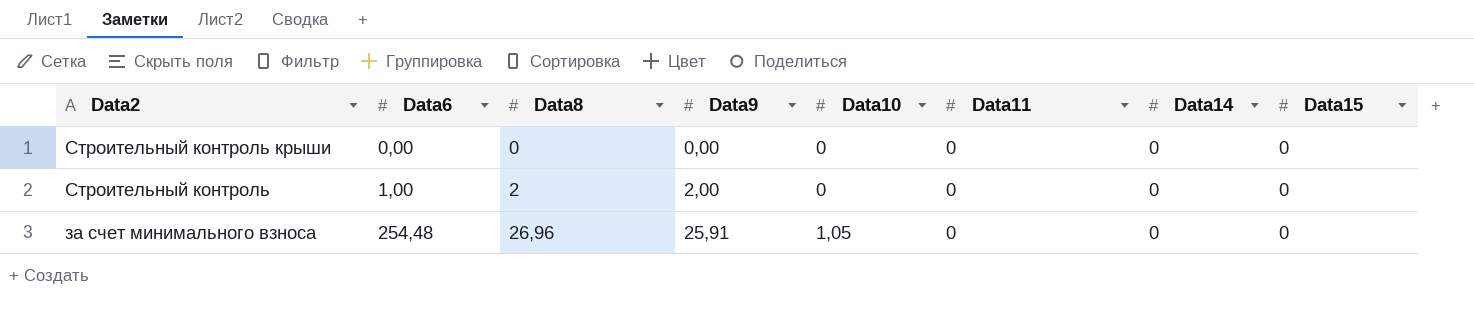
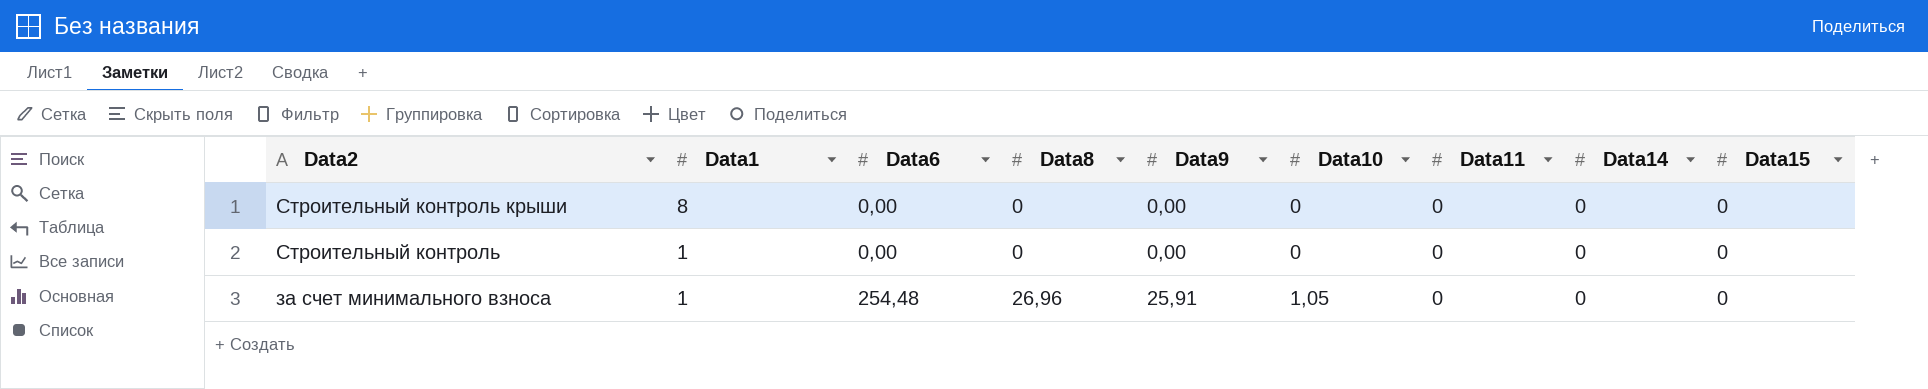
column Data1 | position: none -> 2
Строительный контроль | Data6: 1,00 -> 0,00
Строительный контроль | Data8: 2 -> 0
Строительный контроль | Data9: 2,00 -> 0,00

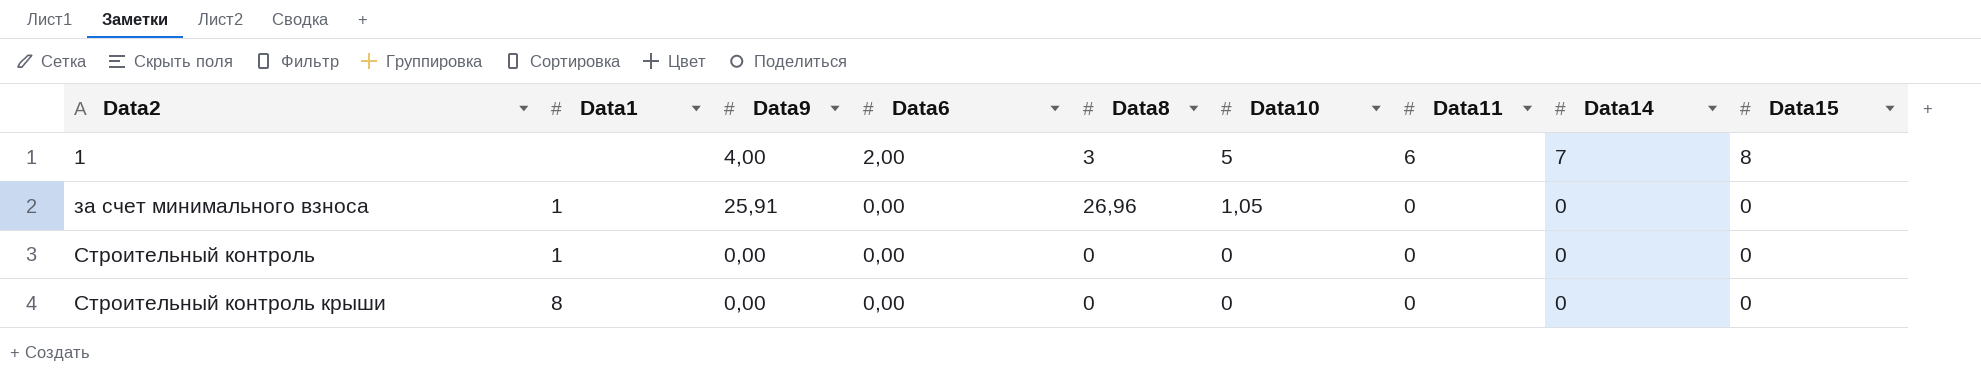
row order: Data2 descending -> Data2 ascending
column Data9 | position: 5 -> 3
row 1: none -> none | 4,00 | 2,00 | 3 | 5 | 6 | 7 | 8
за счет минимального взноса | Data6: 254,48 -> 0,00

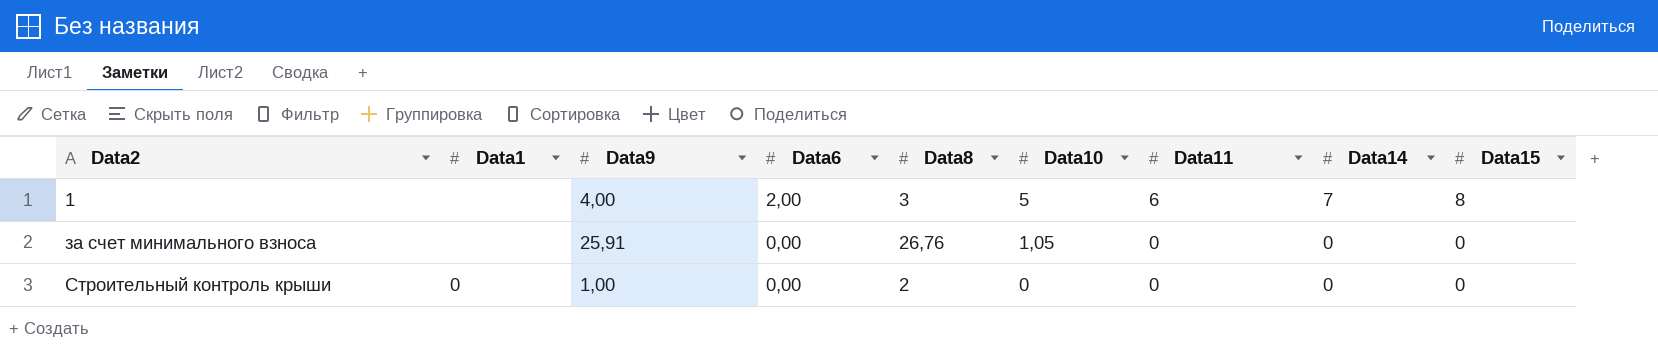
row Строительный контроль: 1 | 0,00 | 0,00 | 0 | 0 | 0 | 0 | 0 -> none
за счет минимального взноса | Data1: 1 -> none
за счет минимального взноса | Data8: 26,96 -> 26,76
Строительный контроль крыши | Data1: 8 -> 0
Строительный контроль крыши | Data9: 0,00 -> 1,00
Строительный контроль крыши | Data8: 0 -> 2

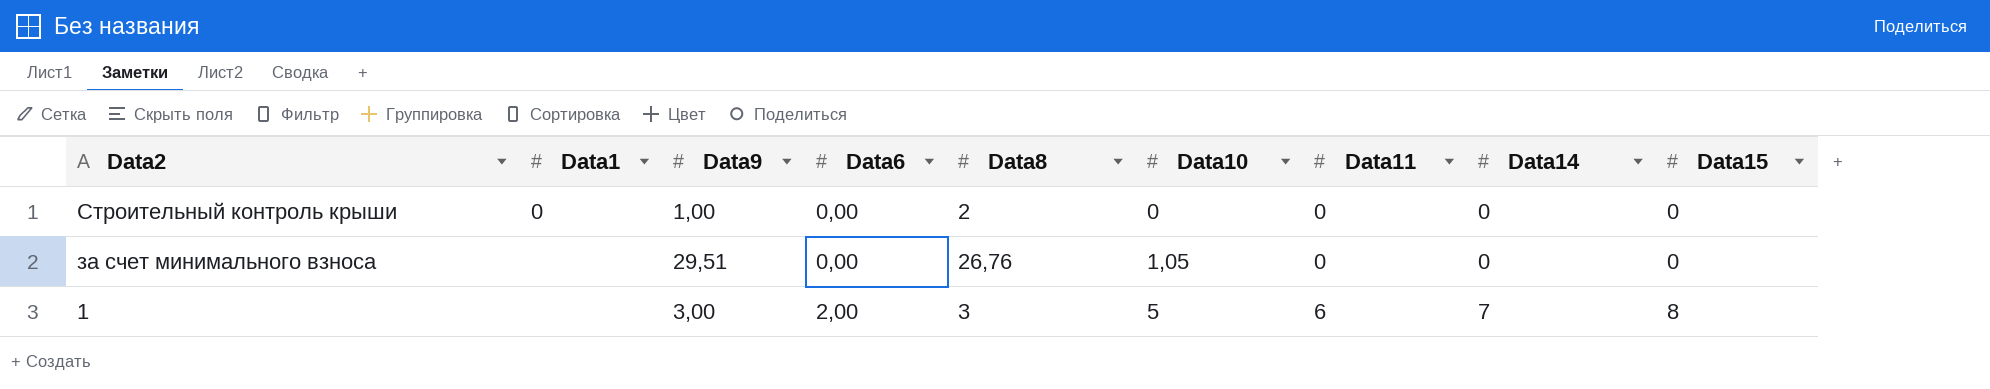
row order: Data2 ascending -> Data2 descending
за счет минимального взноса | Data9: 25,91 -> 29,51
1 | Data9: 4,00 -> 3,00

